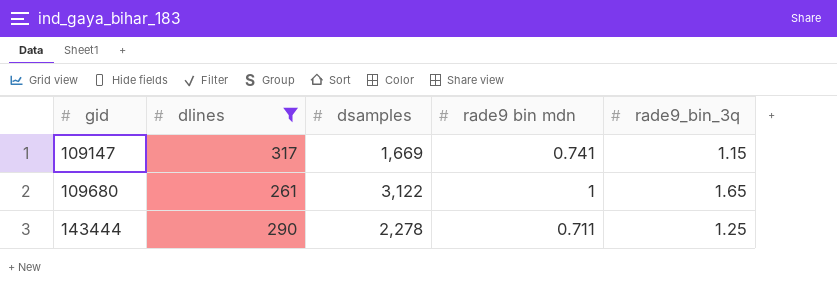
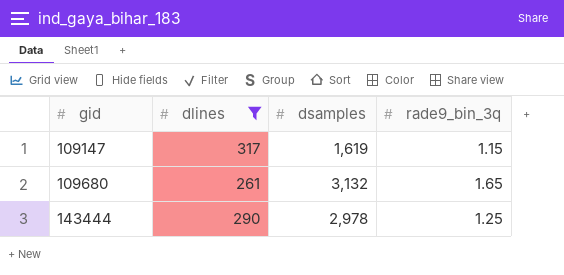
column rade9 bin mdn | position: 4 -> none
109147 | dsamples: 1,669 -> 1,619
109680 | dsamples: 3,122 -> 3,132
143444 | dsamples: 2,278 -> 2,978

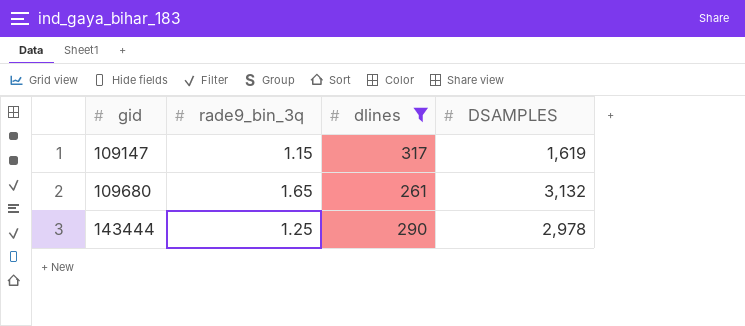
column rade9_bin_3q | position: 4 -> 2
column name: dsamples -> DSAMPLES

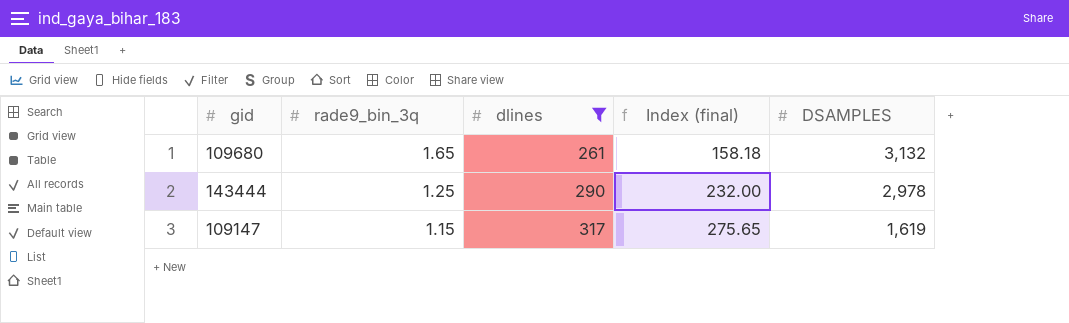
row order: gid ascending -> rade9_bin_3q descending
column Index (final) | formula: none -> [dlines] / [rade9_bin_3q]

